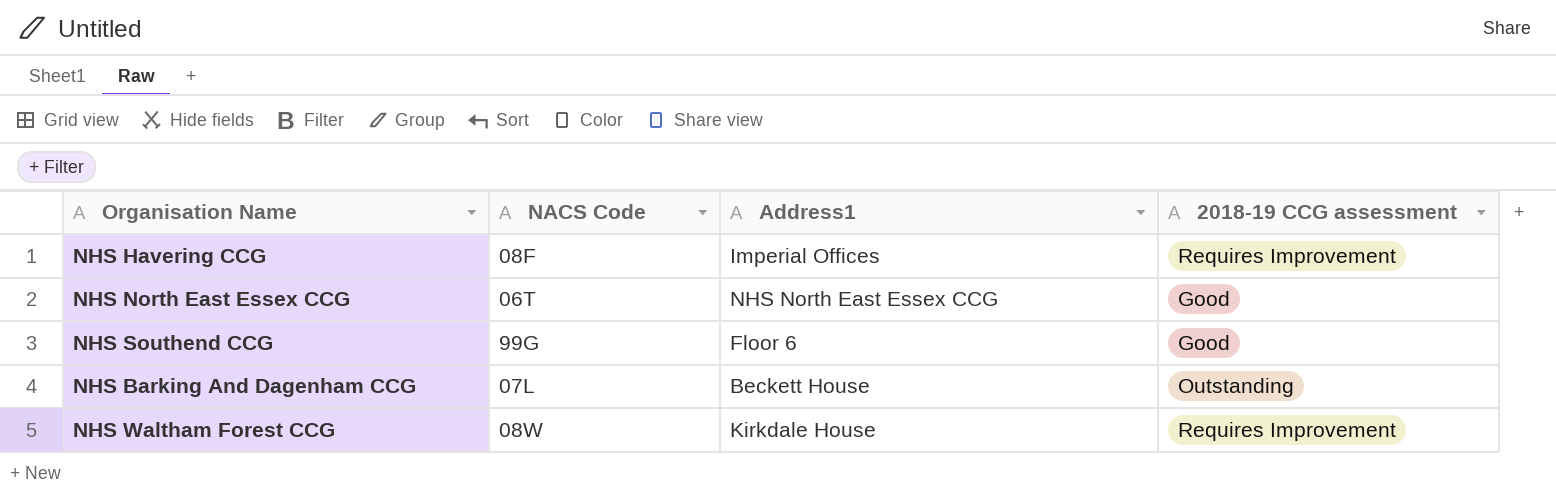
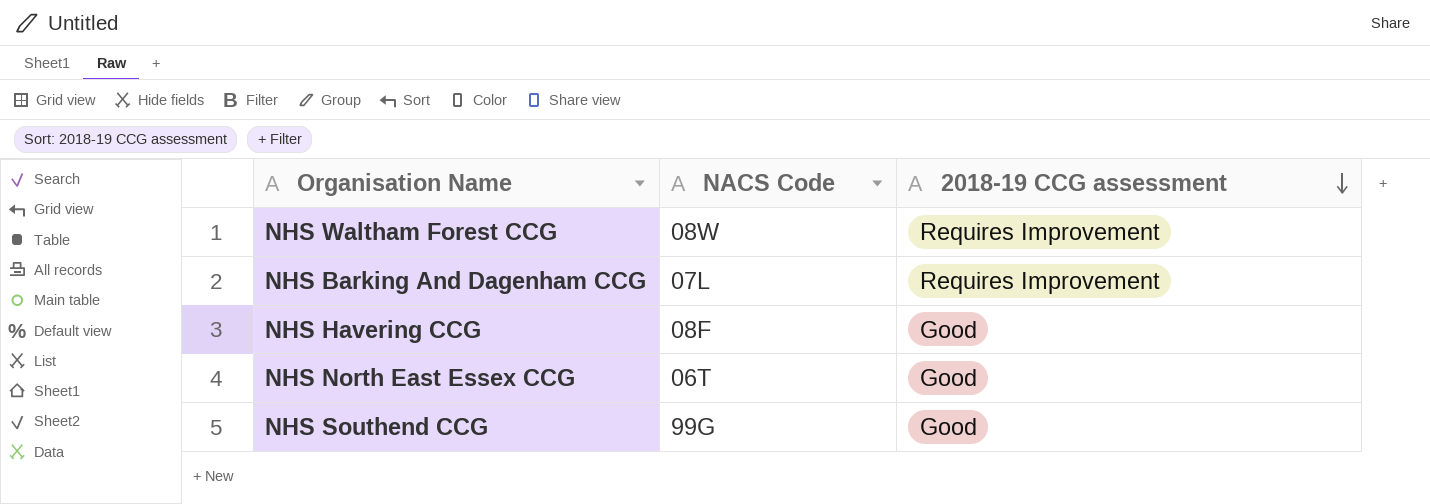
row order: none -> 2018-19 CCG assessment descending
column Address1 | position: 3 -> none
NHS Barking And Dagenham CCG | 2018-19 CCG assessment: Outstanding -> Requires Improvement
NHS Havering CCG | 2018-19 CCG assessment: Requires Improvement -> Good

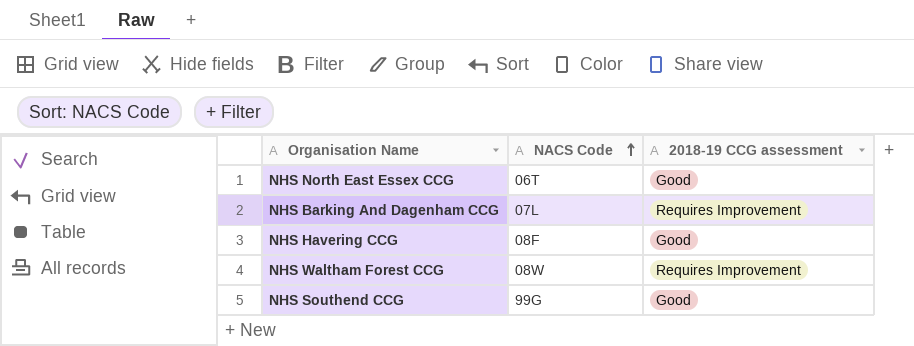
row order: 2018-19 CCG assessment descending -> NACS Code ascending

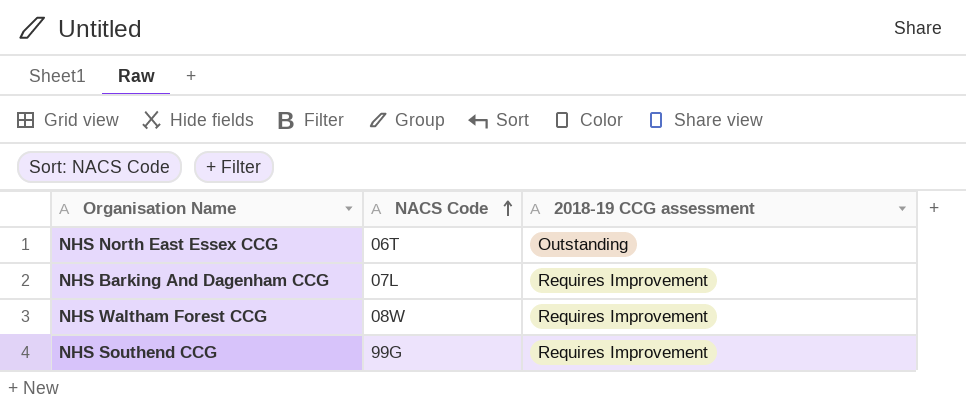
row NHS Havering CCG: 08F | Good -> none
NHS North East Essex CCG | 2018-19 CCG assessment: Good -> Outstanding
NHS Southend CCG | 2018-19 CCG assessment: Good -> Requires Improvement

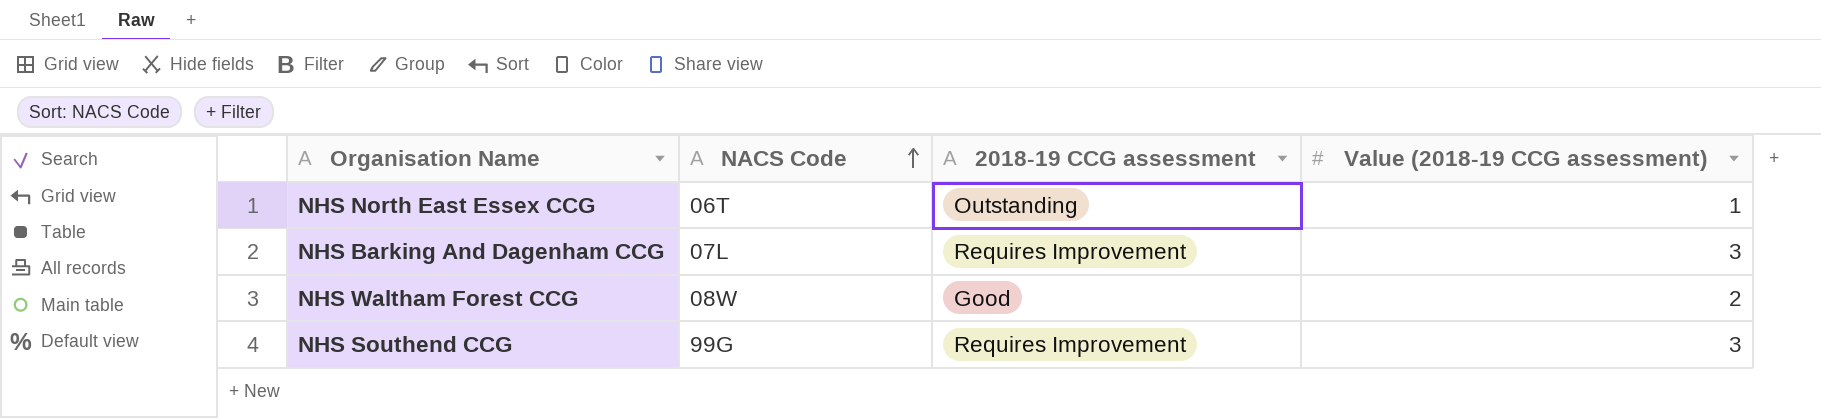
column Value (2018-19 CCG assessment) | position: none -> 4
NHS Waltham Forest CCG | 2018-19 CCG assessment: Requires Improvement -> Good

